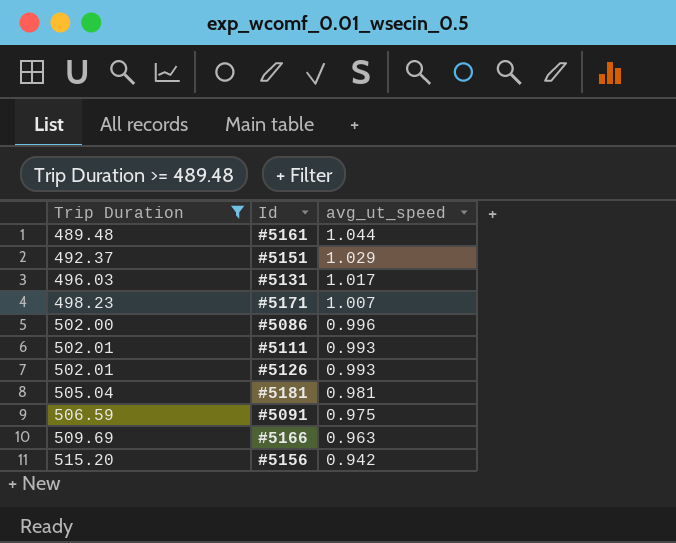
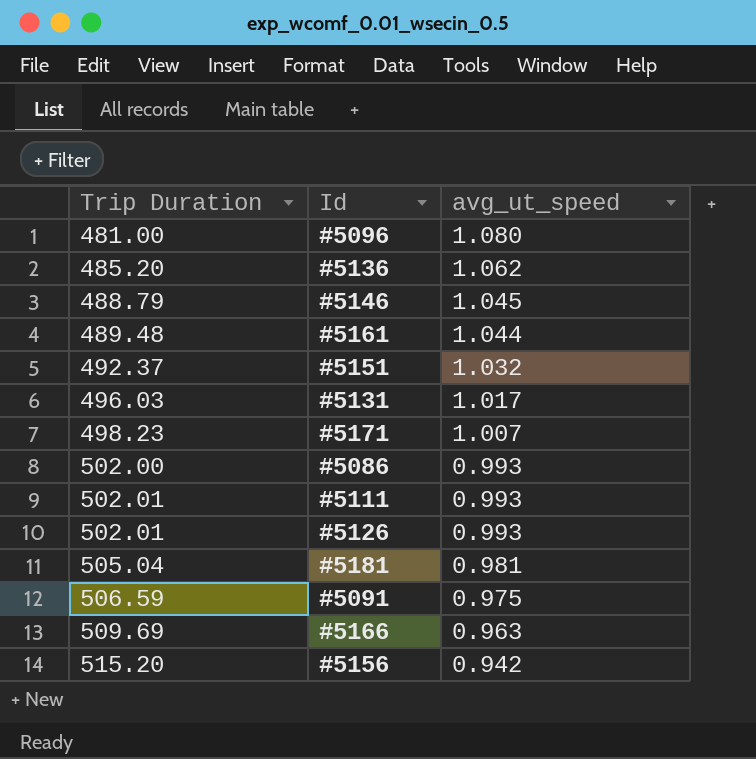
filter: Trip Duration >= 489.48 -> none
#5151 | avg_ut_speed: 1.029 -> 1.032
#5086 | avg_ut_speed: 0.996 -> 0.993

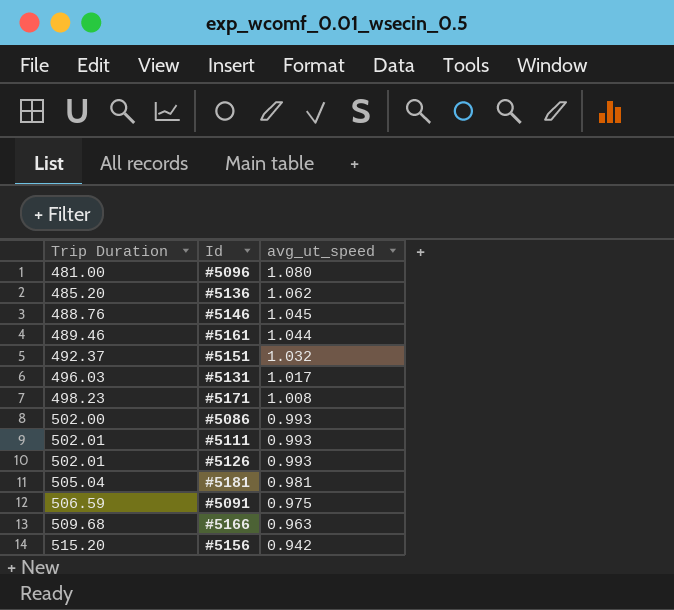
#5146 | Trip Duration: 488.79 -> 488.76
#5161 | Trip Duration: 489.48 -> 489.46
#5171 | avg_ut_speed: 1.007 -> 1.008
#5166 | Trip Duration: 509.69 -> 509.68

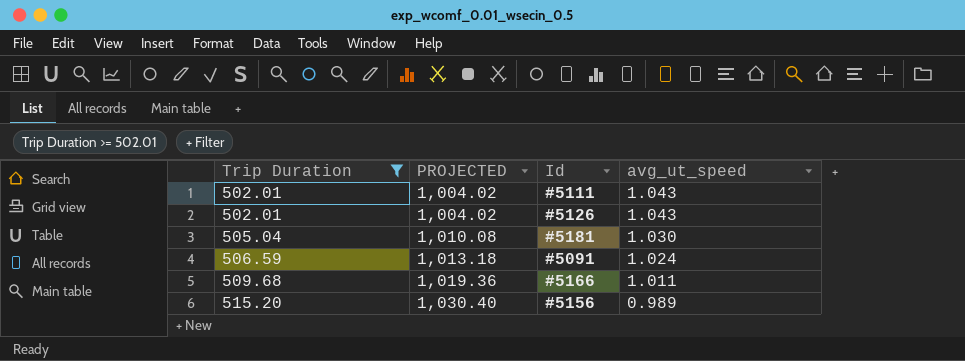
filter: none -> Trip Duration >= 502.01
column PROJECTED | formula: none -> [Trip Duration] * 2
#5111 | avg_ut_speed: 0.993 -> 1.043
#5126 | avg_ut_speed: 0.993 -> 1.043
#5181 | avg_ut_speed: 0.981 -> 1.030
#5091 | avg_ut_speed: 0.975 -> 1.024
#5166 | avg_ut_speed: 0.963 -> 1.011
#5156 | avg_ut_speed: 0.942 -> 0.989

